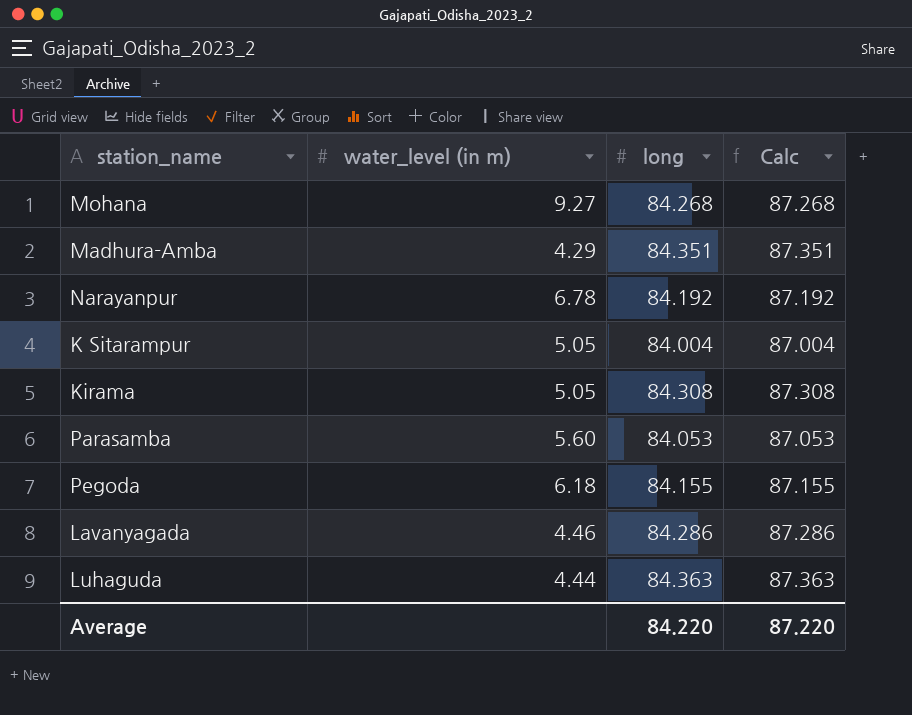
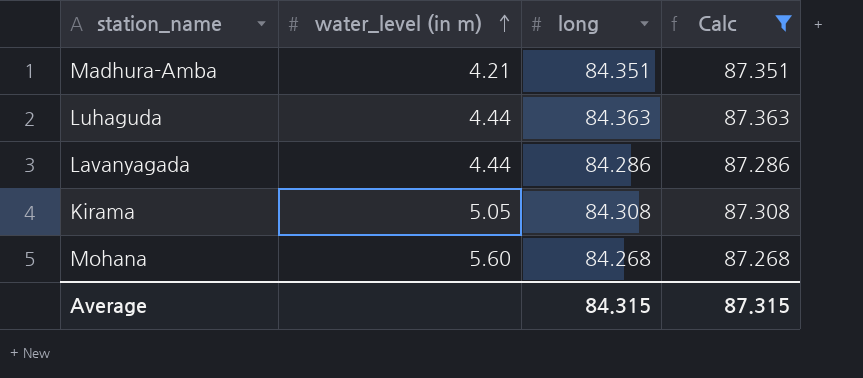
filter: none -> Calc >= 87.268
row order: none -> water_level (in m) ascending
Madhura-Amba | water_level (in m): 4.29 -> 4.21
Lavanyagada | water_level (in m): 4.46 -> 4.44
Mohana | water_level (in m): 9.27 -> 5.60
Average | long: 84.220 -> 84.315
Average | Calc: 87.220 -> 87.315

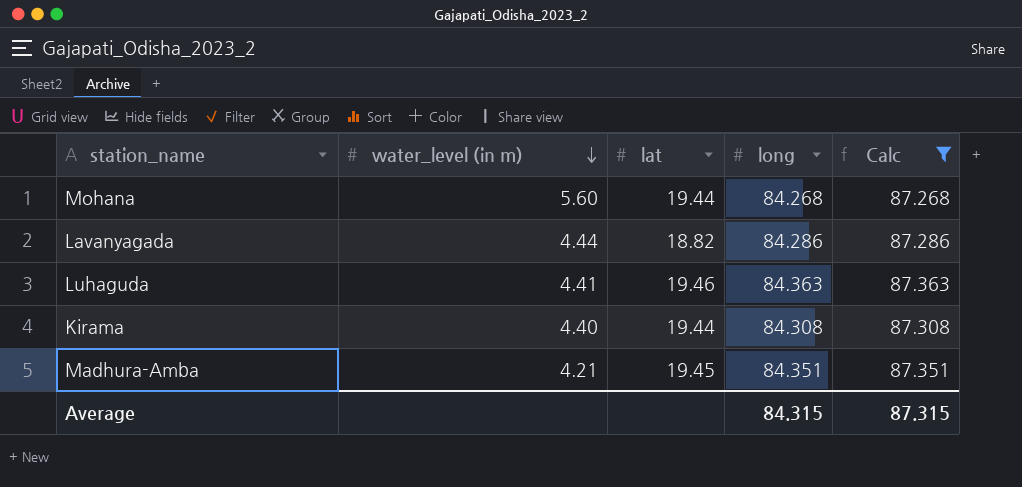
row order: water_level (in m) ascending -> water_level (in m) descending
column lat | position: none -> 3
Luhaguda | water_level (in m): 4.44 -> 4.41
Kirama | water_level (in m): 5.05 -> 4.40

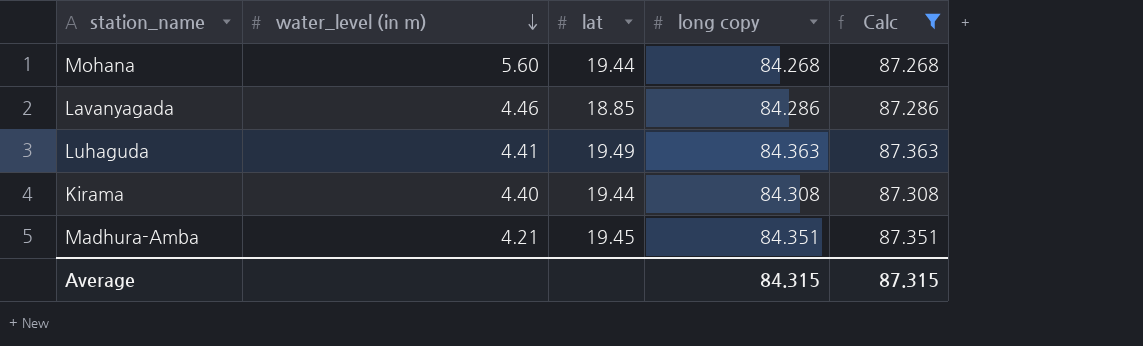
column name: long -> long copy
Lavanyagada | water_level (in m): 4.44 -> 4.46
Lavanyagada | lat: 18.82 -> 18.85
Luhaguda | lat: 19.46 -> 19.49

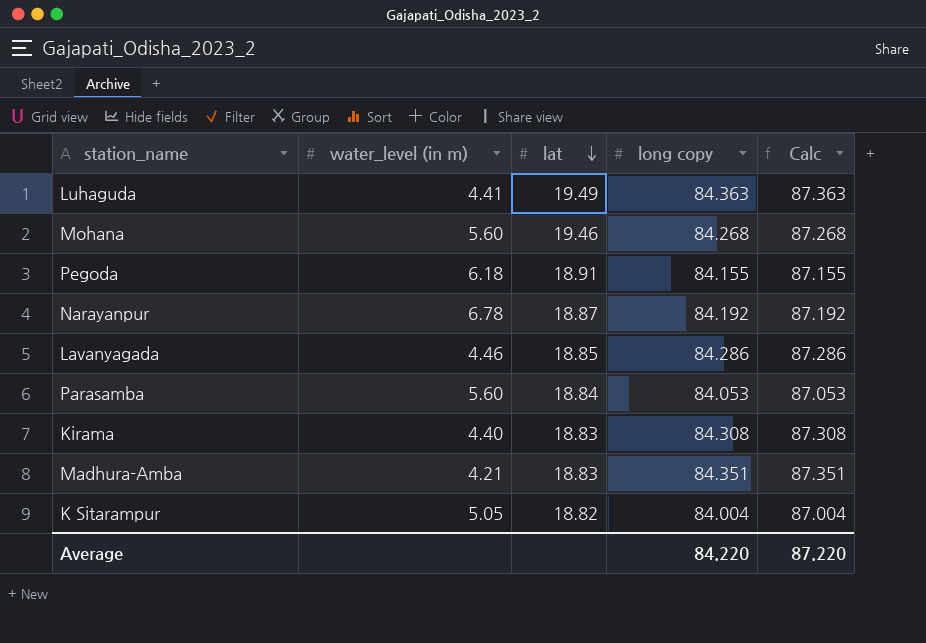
filter: Calc >= 87.268 -> none
row order: water_level (in m) descending -> lat descending
Mohana | lat: 19.44 -> 19.46
Kirama | lat: 19.44 -> 18.83
Madhura-Amba | lat: 19.45 -> 18.83
Average | long copy: 84.315 -> 84.220
Average | Calc: 87.315 -> 87.220

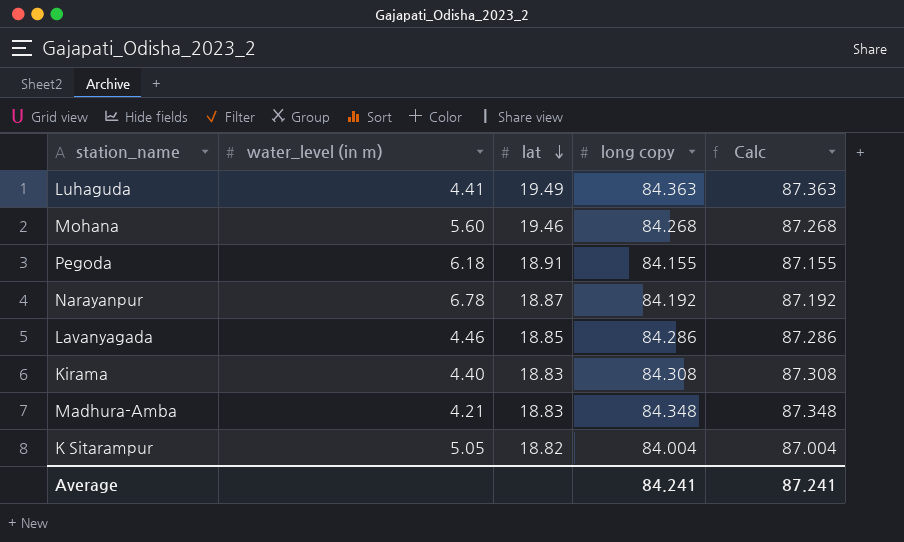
row Parasamba: 5.60 | 18.84 | 84.053 | 87.053 -> none
Madhura-Amba | long copy: 84.351 -> 84.348
Madhura-Amba | Calc: 87.351 -> 87.348
Average | long copy: 84.220 -> 84.241
Average | Calc: 87.220 -> 87.241

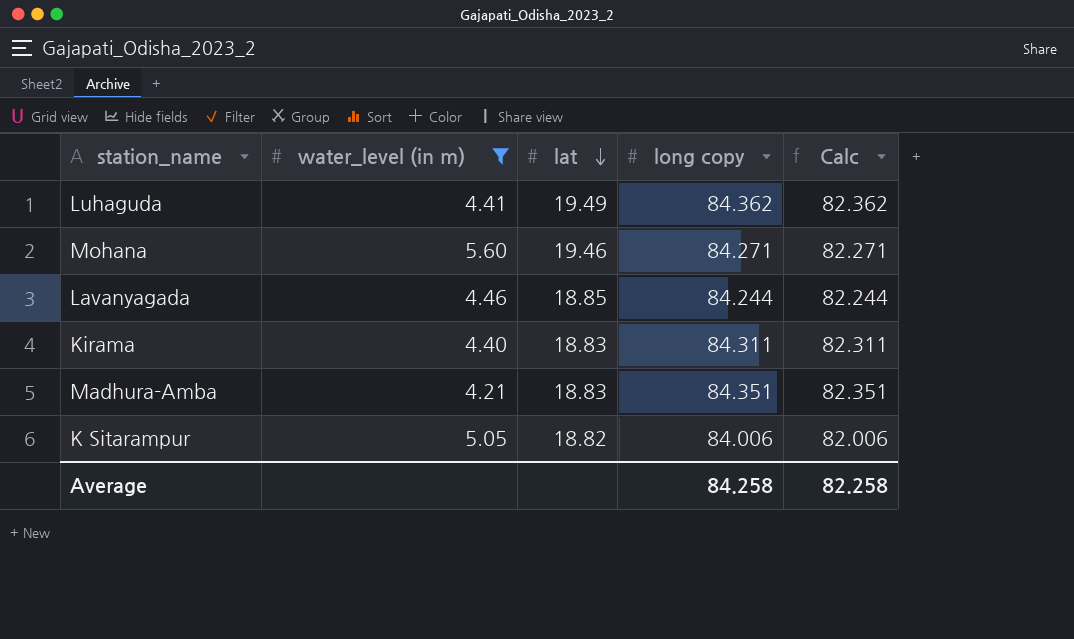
filter: none -> water_level (in m) <= 5.60
column Calc | formula: [long copy] + 3 -> [long copy] - 2
Luhaguda | long copy: 84.363 -> 84.362
Mohana | long copy: 84.268 -> 84.271
Lavanyagada | long copy: 84.286 -> 84.244
Kirama | long copy: 84.308 -> 84.311
Madhura-Amba | long copy: 84.348 -> 84.351
K Sitarampur | long copy: 84.004 -> 84.006
Average | long copy: 84.241 -> 84.258
Average | Calc: 87.241 -> 82.258

